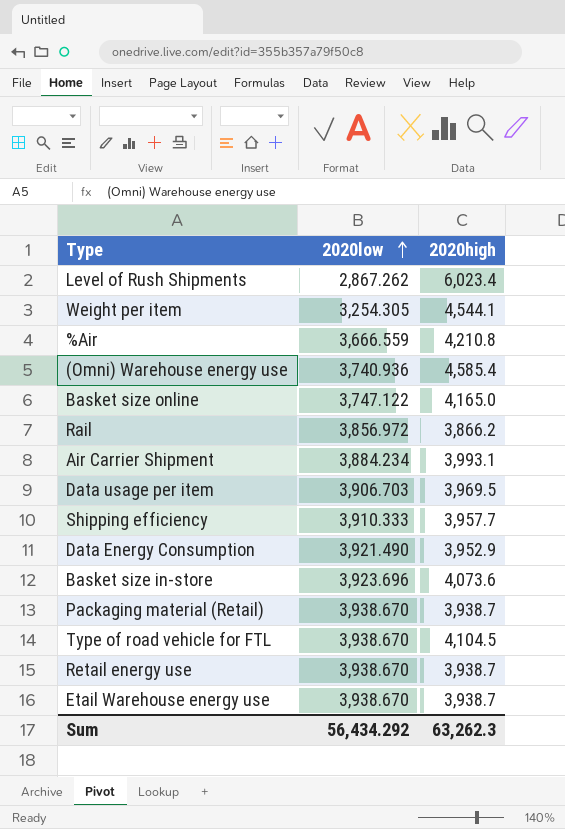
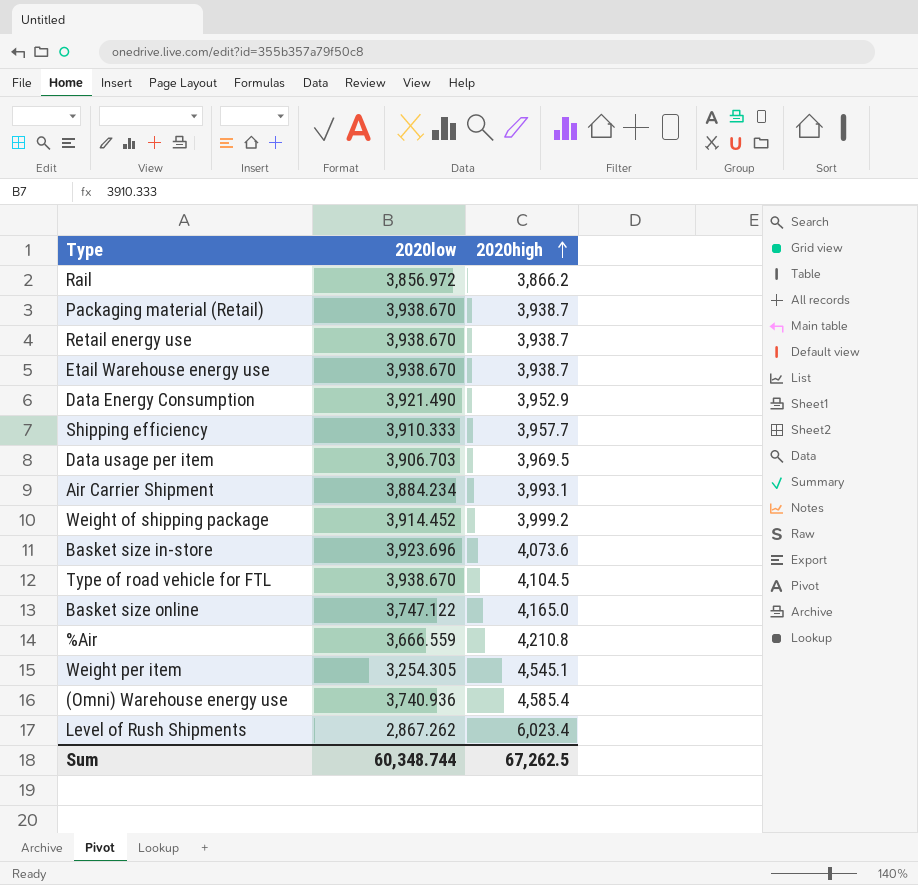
row order: 2020low ascending -> 2020high ascending
row Weight of shipping package: none -> 3,914.452 | 3,999.2
Weight per item | 2020high: 4,544.1 -> 4,545.1
Sum | 2020low: 56,434.292 -> 60,348.744
Sum | 2020high: 63,262.3 -> 67,262.5

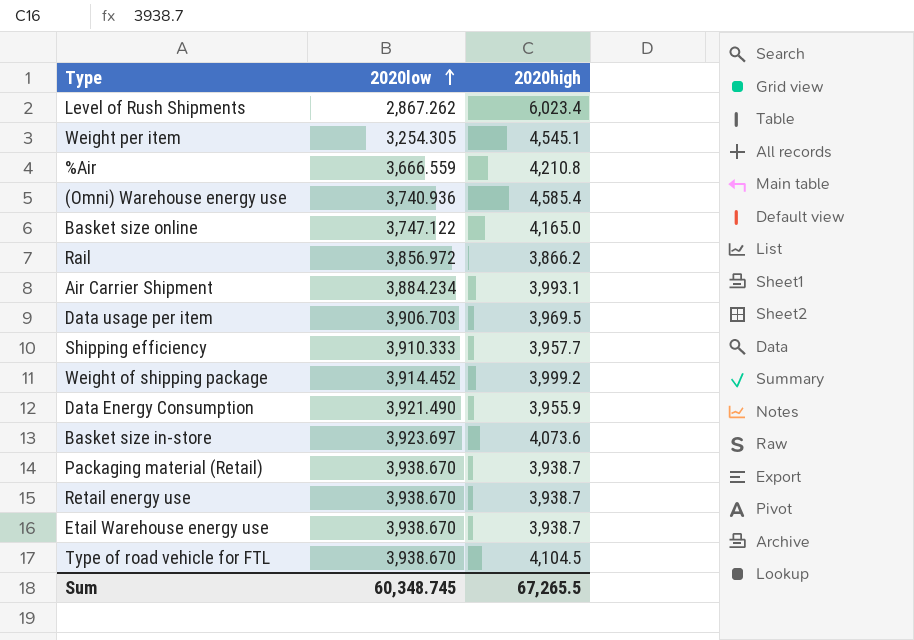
row order: 2020high ascending -> 2020low ascending
Data Energy Consumption | 2020high: 3,952.9 -> 3,955.9
Basket size in-store | 2020low: 3,923.696 -> 3,923.697
Sum | 2020low: 60,348.744 -> 60,348.745
Sum | 2020high: 67,262.5 -> 67,265.5

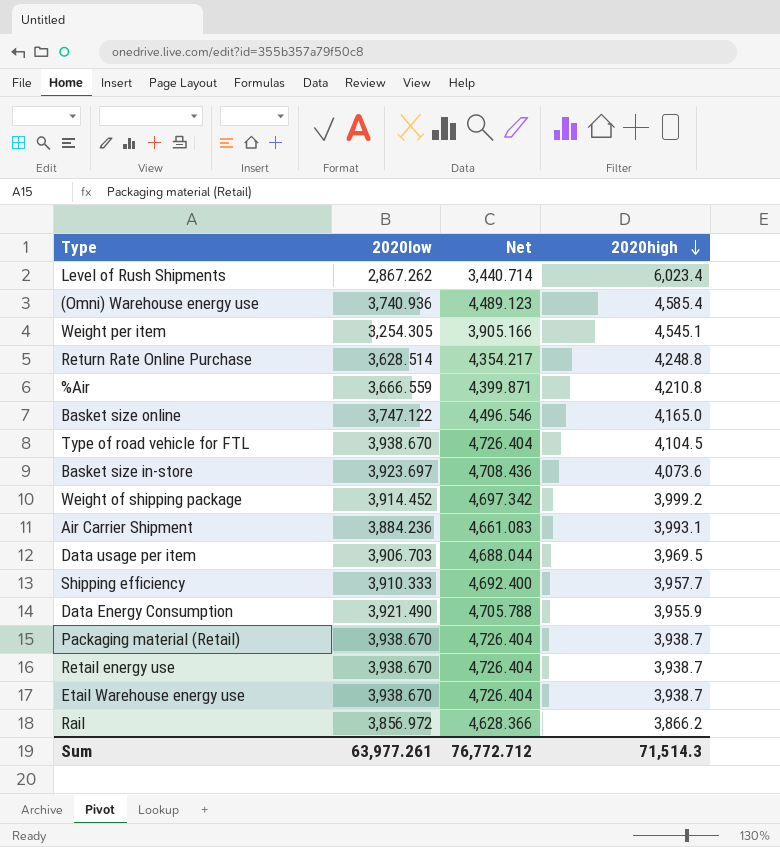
row order: 2020low ascending -> 2020high descending
column Net | formula: none -> [2020low] * 1.2
row Return Rate Online Purchase: none -> 3,628.514 | 4,354.217 | 4,248.8
Air Carrier Shipment | 2020low: 3,884.234 -> 3,884.236
Sum | 2020low: 60,348.745 -> 63,977.261
Sum | 2020high: 67,265.5 -> 71,514.3

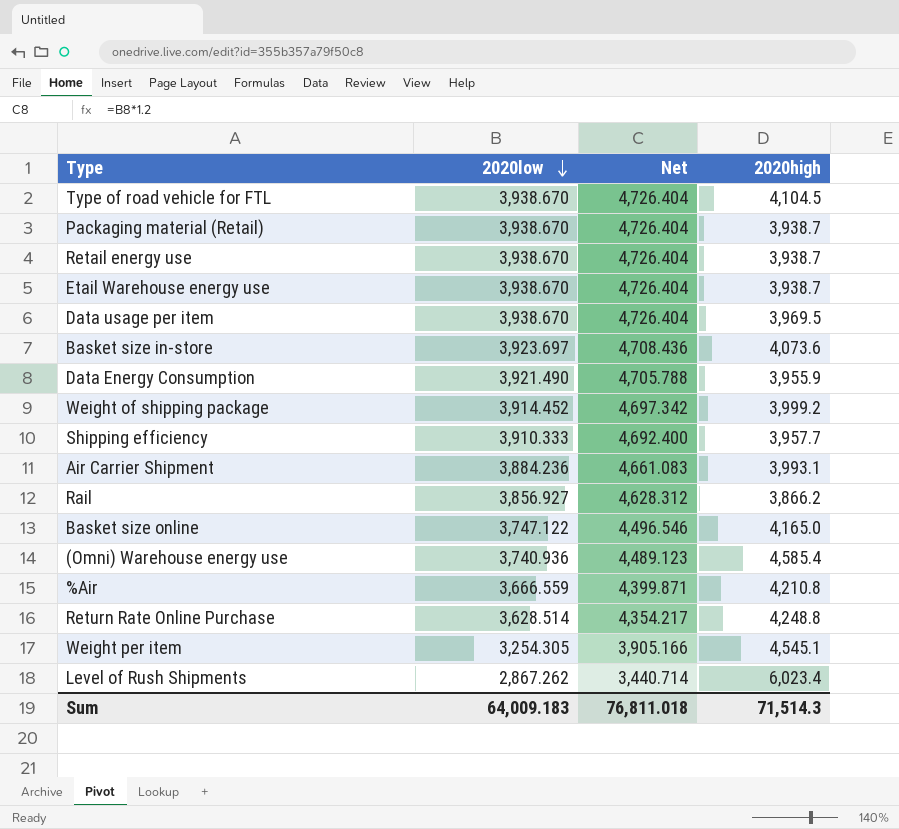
row order: 2020high descending -> 2020low descending
Data usage per item | 2020low: 3,906.703 -> 3,938.670
Data usage per item | Net: 4,688.044 -> 4,726.404
Rail | 2020low: 3,856.972 -> 3,856.927
Rail | Net: 4,628.366 -> 4,628.312
Sum | 2020low: 63,977.261 -> 64,009.183
Sum | Net: 76,772.712 -> 76,811.018

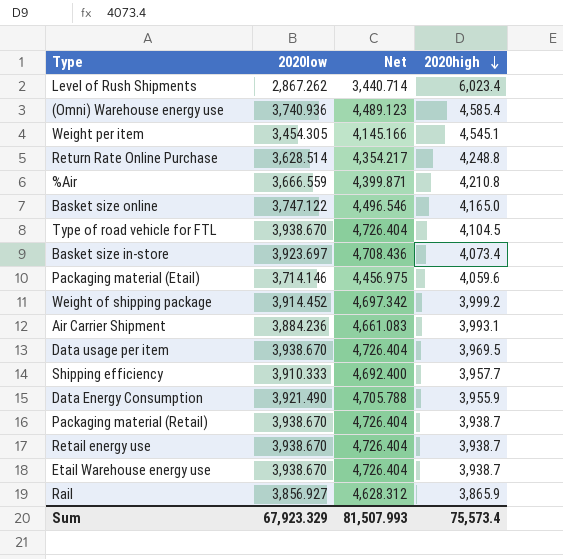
row order: 2020low descending -> 2020high descending
Weight per item | 2020low: 3,254.305 -> 3,454.305
Weight per item | Net: 3,905.166 -> 4,145.166
Basket size in-store | 2020high: 4,073.6 -> 4,073.4
row Packaging material (Etail): none -> 3,714.146 | 4,456.975 | 4,059.6
Rail | 2020high: 3,866.2 -> 3,865.9
Sum | 2020low: 64,009.183 -> 67,923.329
Sum | Net: 76,811.018 -> 81,507.993
Sum | 2020high: 71,514.3 -> 75,573.4

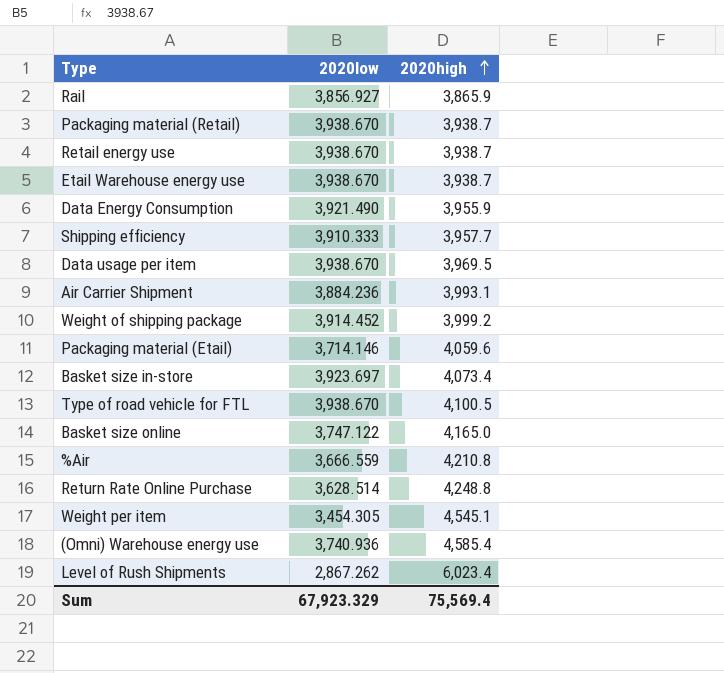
row order: 2020high descending -> 2020high ascending
column Net | formula: [2020low] * 1.2 -> none
Type of road vehicle for FTL | 2020high: 4,104.5 -> 4,100.5
Sum | 2020high: 75,573.4 -> 75,569.4

